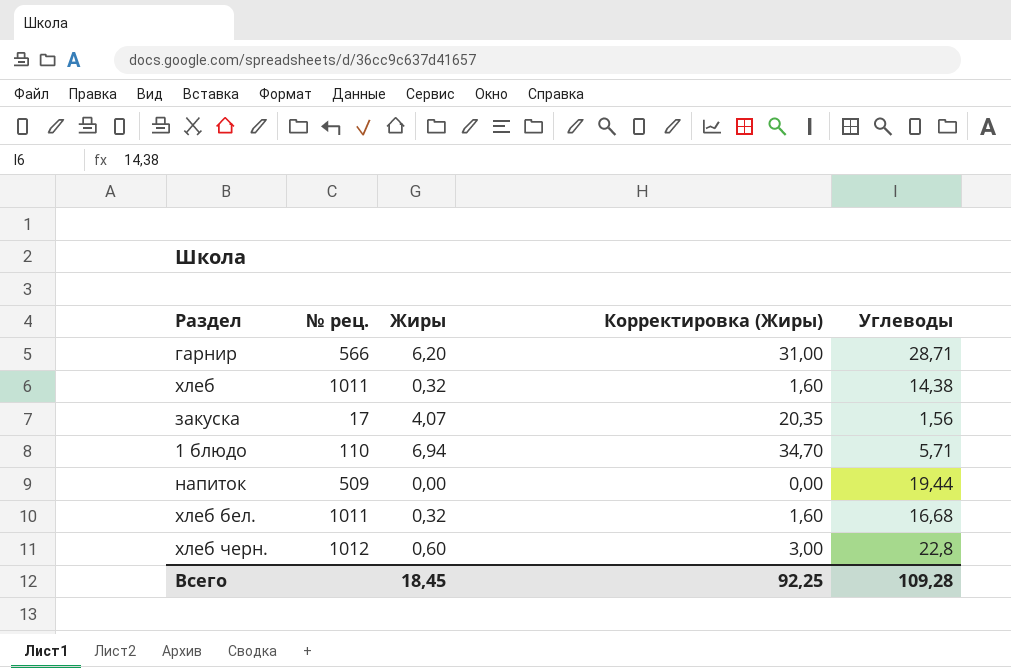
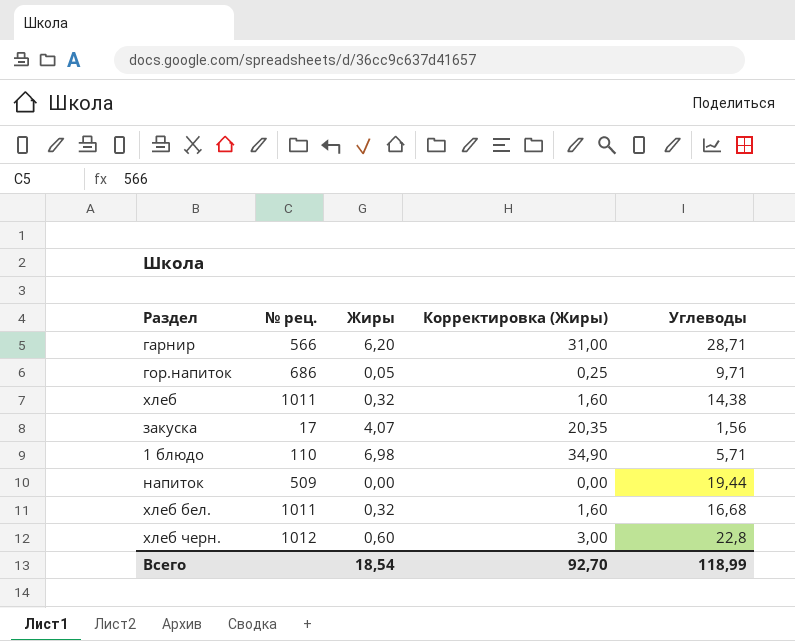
row гор.напиток: none -> 686 | 0,05 | 0,25 | 9,71
1 блюдо | Жиры: 6,94 -> 6,98
1 блюдо | Корректировка (Жиры): 34,70 -> 34,90
Всего | Жиры: 18,45 -> 18,54
Всего | Корректировка (Жиры): 92,25 -> 92,70
Всего | Углеводы: 109,28 -> 118,99

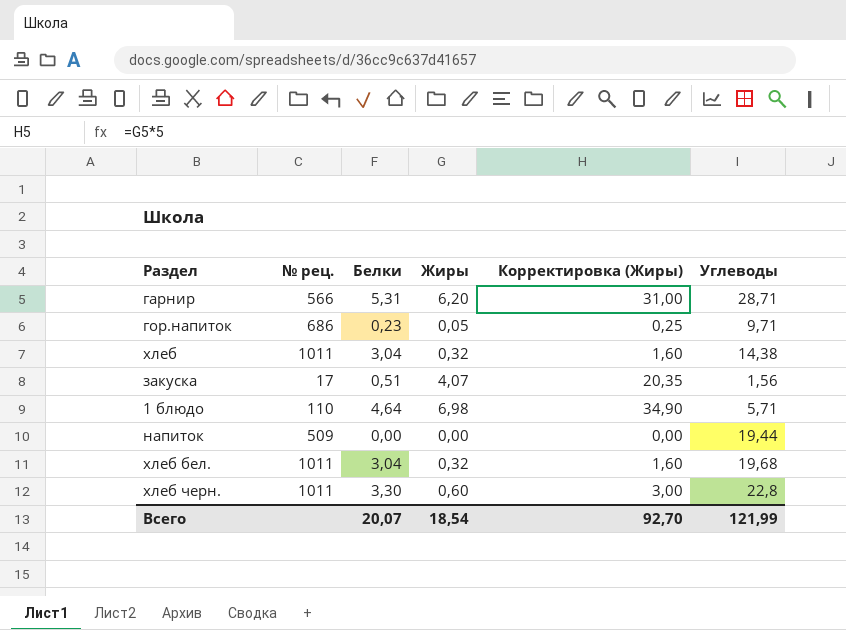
column Белки | position: none -> 3
хлеб бел. | Углеводы: 16,68 -> 19,68
хлеб черн. | № рец.: 1012 -> 1011
Всего | Углеводы: 118,99 -> 121,99

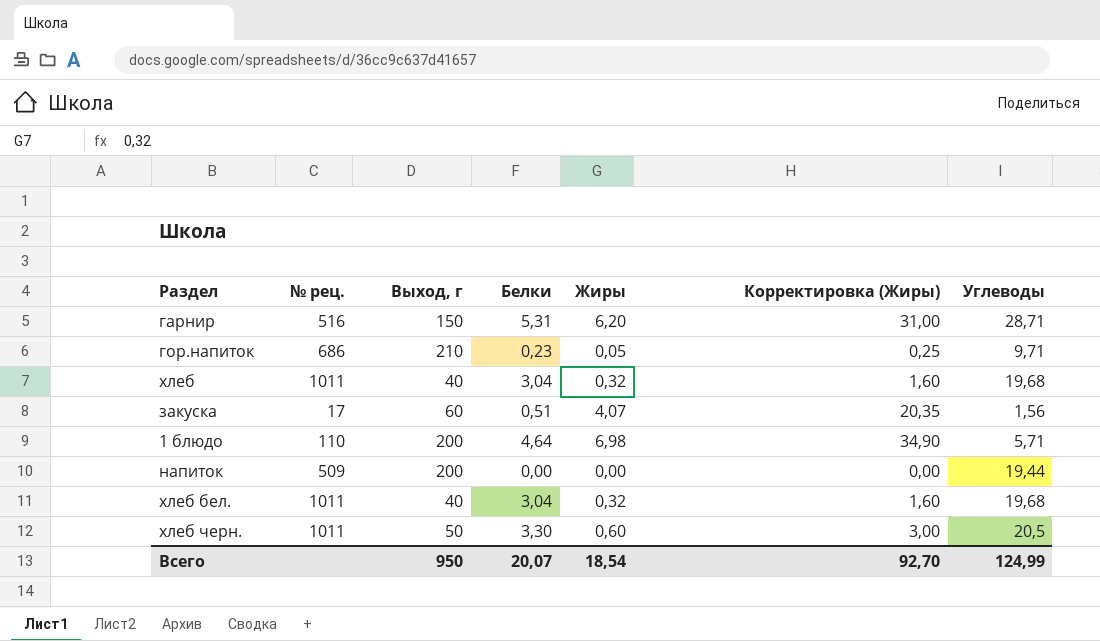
column Выход, г | position: none -> 3
гарнир | № рец.: 566 -> 516
хлеб | Углеводы: 14,38 -> 19,68
хлеб черн. | Углеводы: 22,8 -> 20,5
Всего | Углеводы: 121,99 -> 124,99

